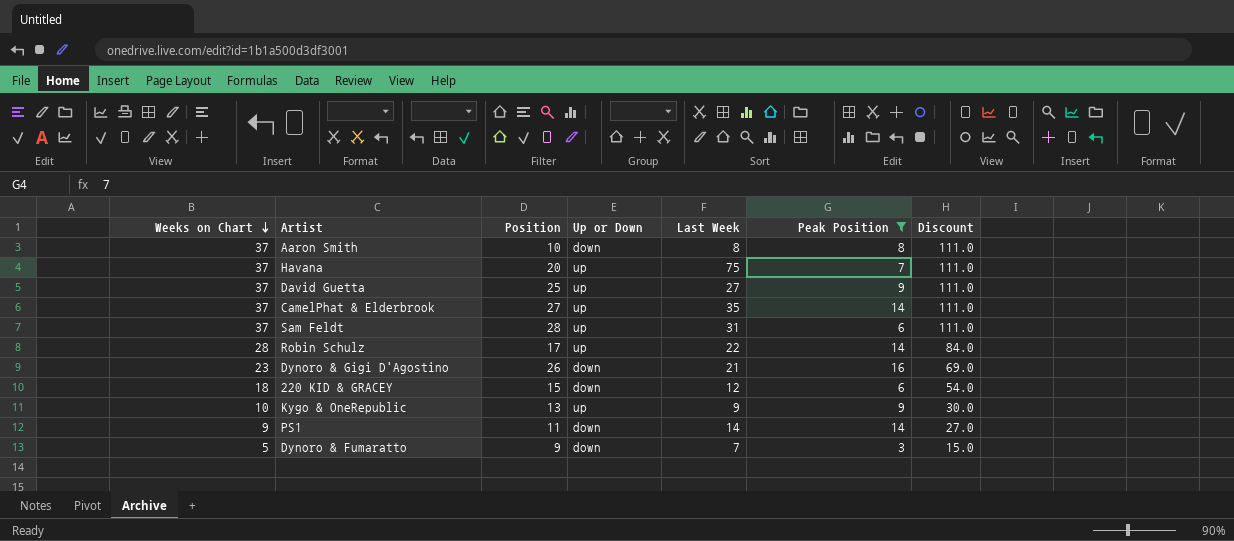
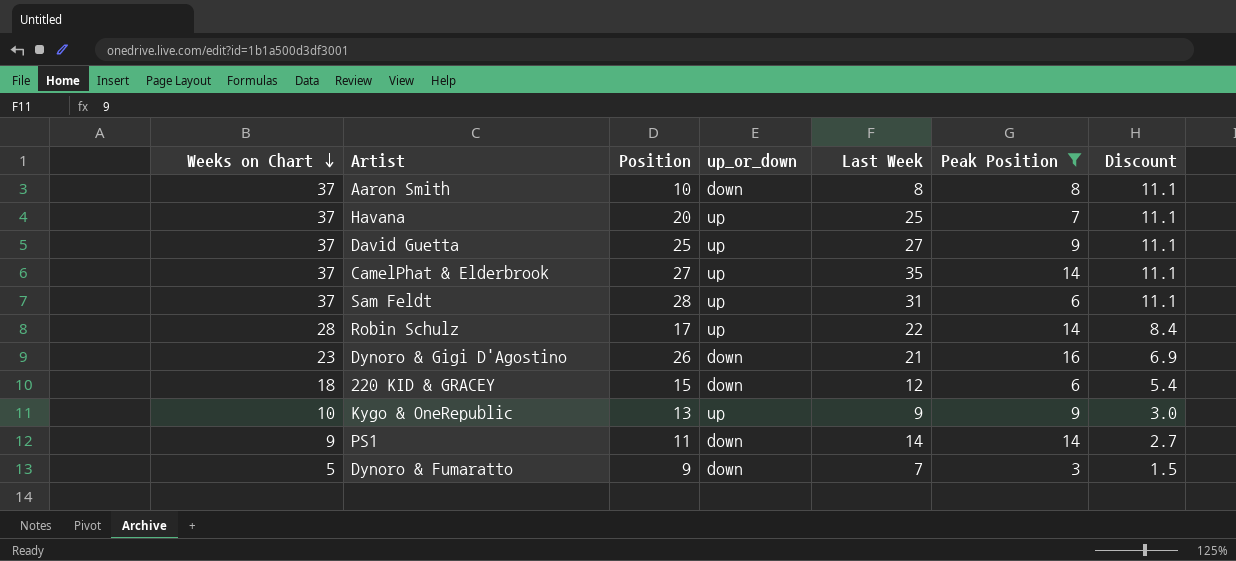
column name: Up or Down -> up_or_down
column Discount | formula: [Weeks on Chart] * 3 -> [Weeks on Chart] * 0.3
Havana | Last Week: 75 -> 25

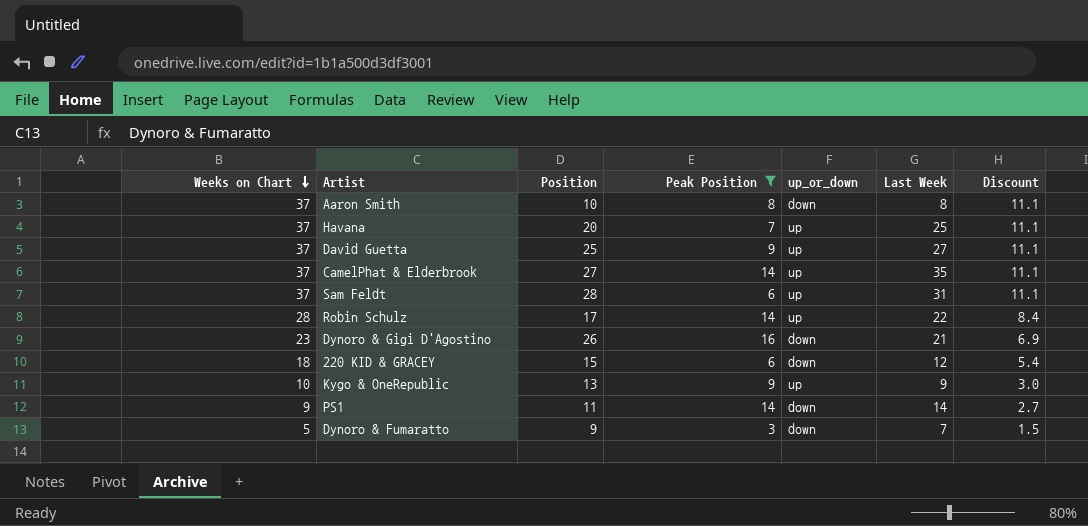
column Peak Position | position: 6 -> 4

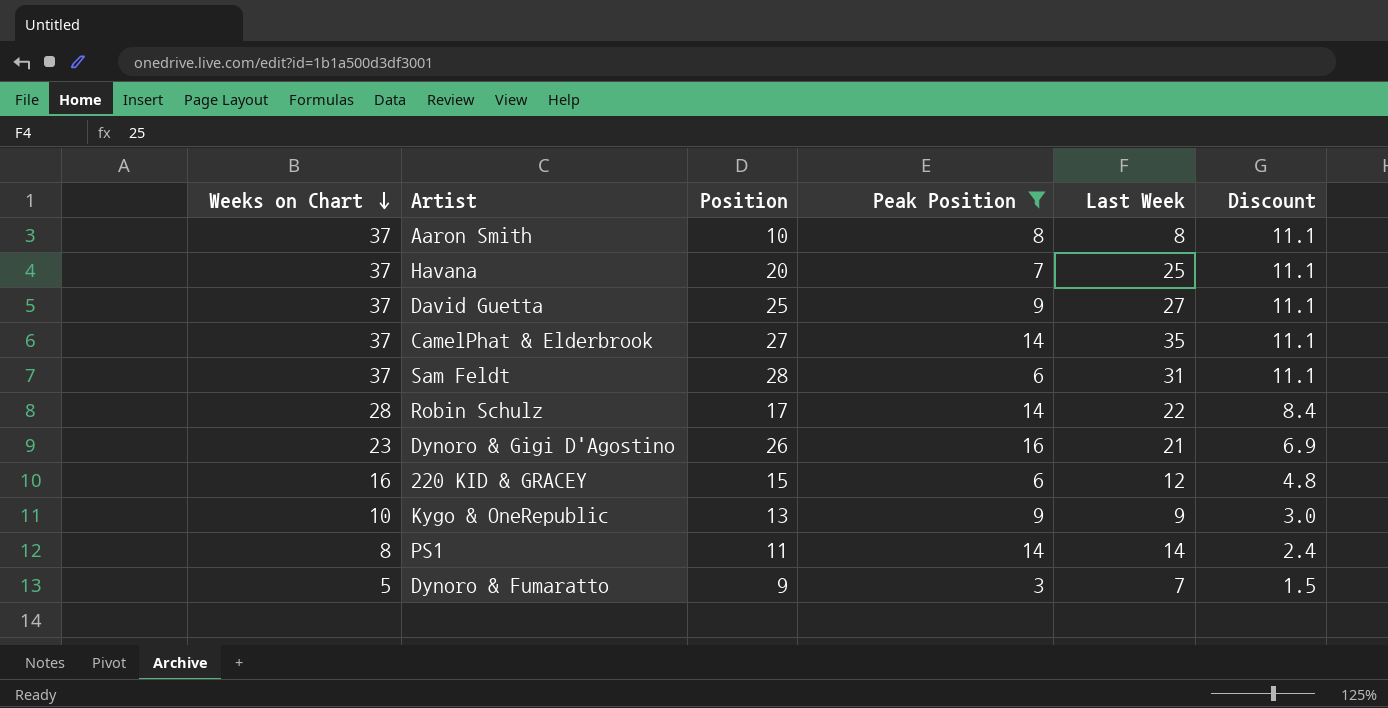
column up_or_down | position: 5 -> none
220 KID & GRACEY | Weeks on Chart: 18 -> 16
220 KID & GRACEY | Discount: 5.4 -> 4.8
PS1 | Weeks on Chart: 9 -> 8
PS1 | Discount: 2.7 -> 2.4

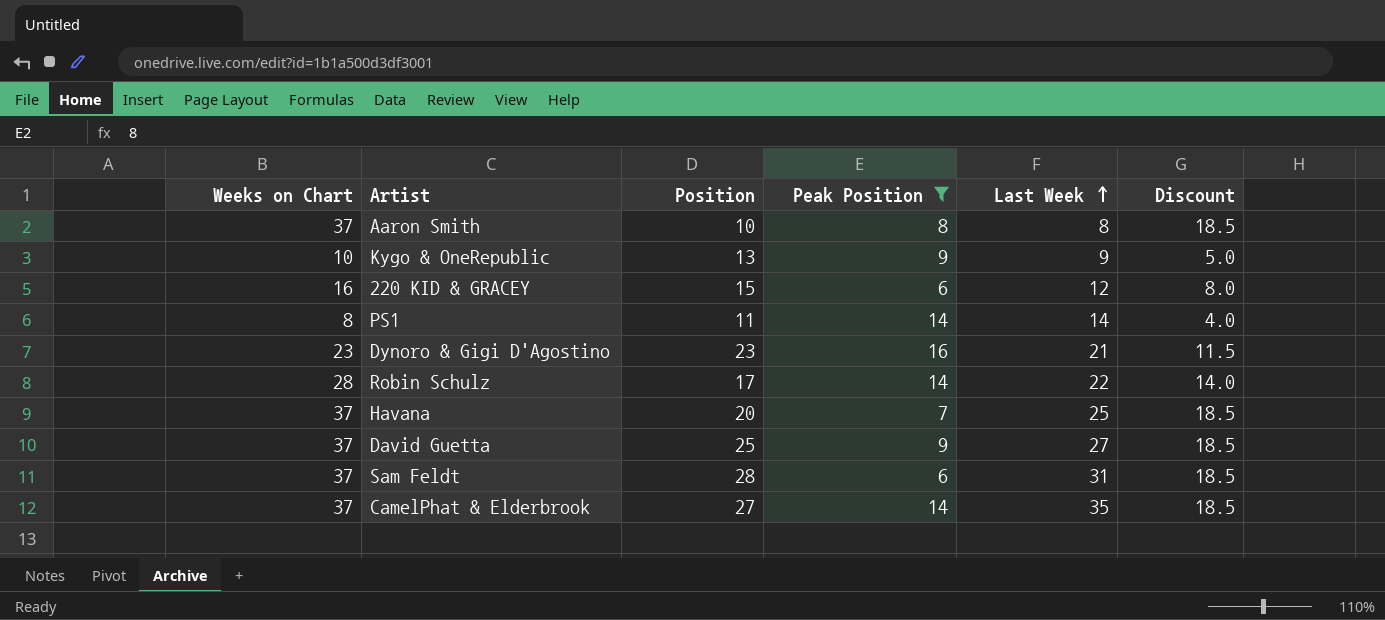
row order: Weeks on Chart descending -> Last Week ascending
column Discount | formula: [Weeks on Chart] * 0.3 -> [Weeks on Chart] * 0.5
row Dynoro & Fumaratto: 5 | 9 | 3 | 7 | 1.5 -> none
Dynoro & Gigi D'Agostino | Position: 26 -> 23

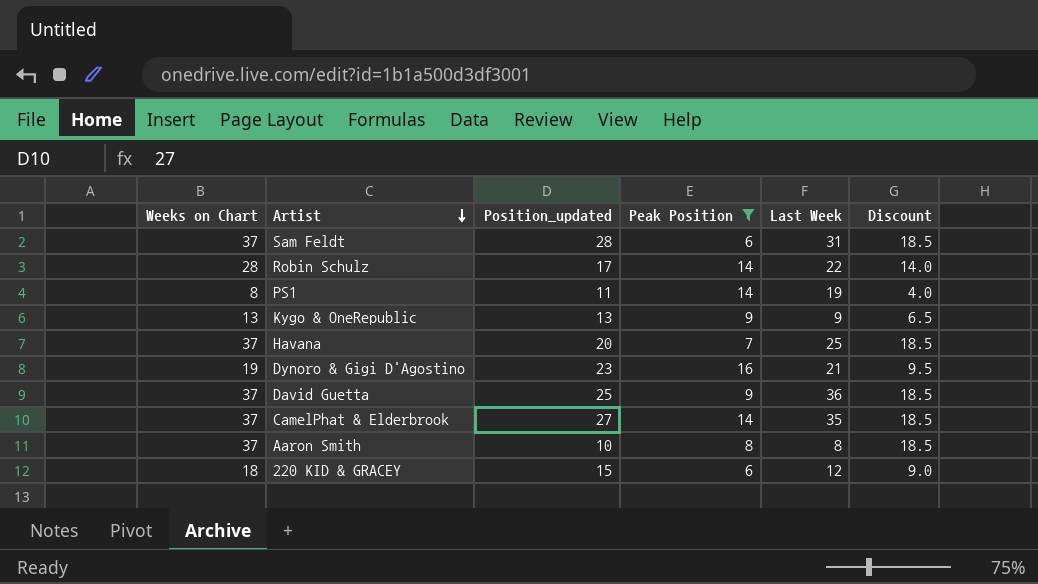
row order: Last Week ascending -> Artist descending
column name: Position -> Position_updated
PS1 | Last Week: 14 -> 19
Kygo & OneRepublic | Weeks on Chart: 10 -> 13
Kygo & OneRepublic | Discount: 5.0 -> 6.5
Dynoro & Gigi D'Agostino | Weeks on Chart: 23 -> 19
Dynoro & Gigi D'Agostino | Discount: 11.5 -> 9.5
David Guetta | Last Week: 27 -> 36
220 KID & GRACEY | Weeks on Chart: 16 -> 18
220 KID & GRACEY | Discount: 8.0 -> 9.0

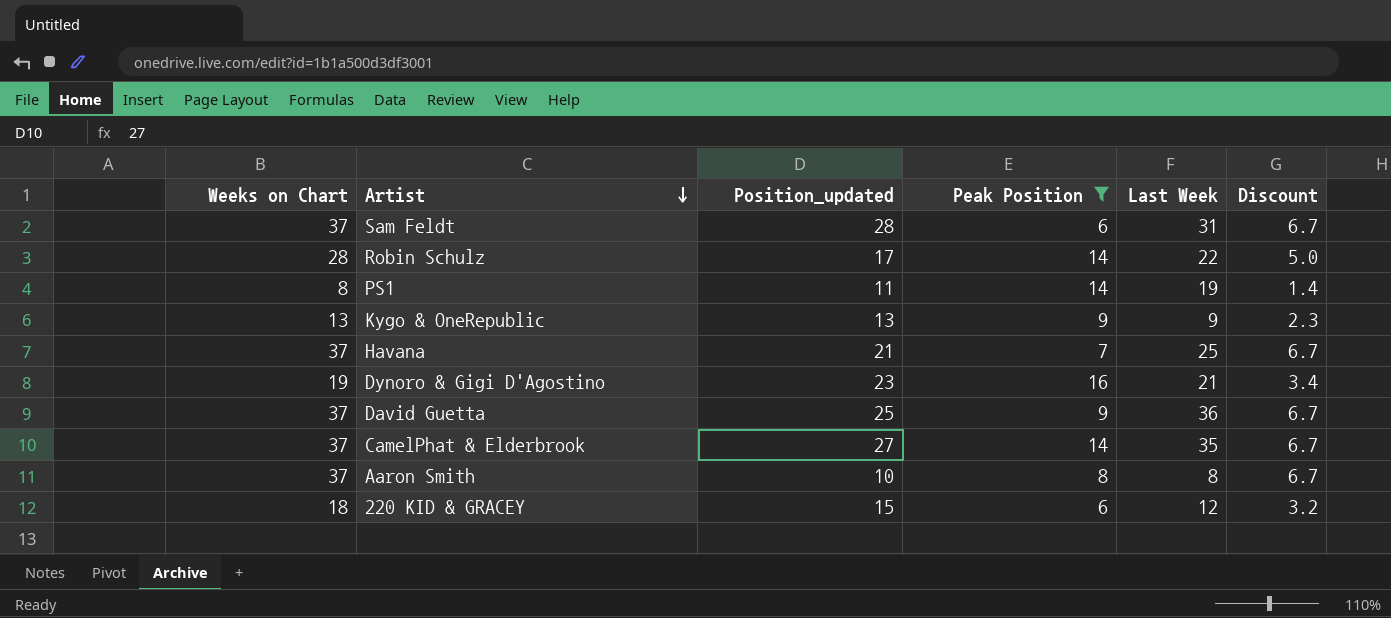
column Discount | formula: [Weeks on Chart] * 0.5 -> [Weeks on Chart] * 0.18
Havana | Position_updated: 20 -> 21

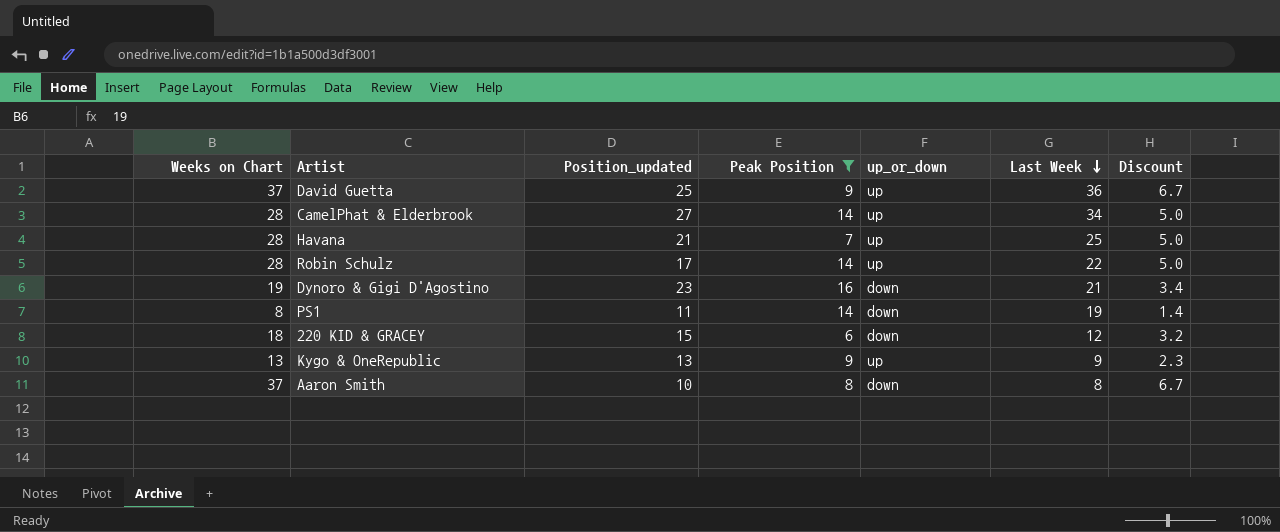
row order: Artist descending -> Last Week descending
column up_or_down | position: none -> 5
row Sam Feldt: 37 | 28 | 6 | 31 | 6.7 -> none
CamelPhat & Elderbrook | Weeks on Chart: 37 -> 28
CamelPhat & Elderbrook | Last Week: 35 -> 34
CamelPhat & Elderbrook | Discount: 6.7 -> 5.0
Havana | Weeks on Chart: 37 -> 28
Havana | Discount: 6.7 -> 5.0

